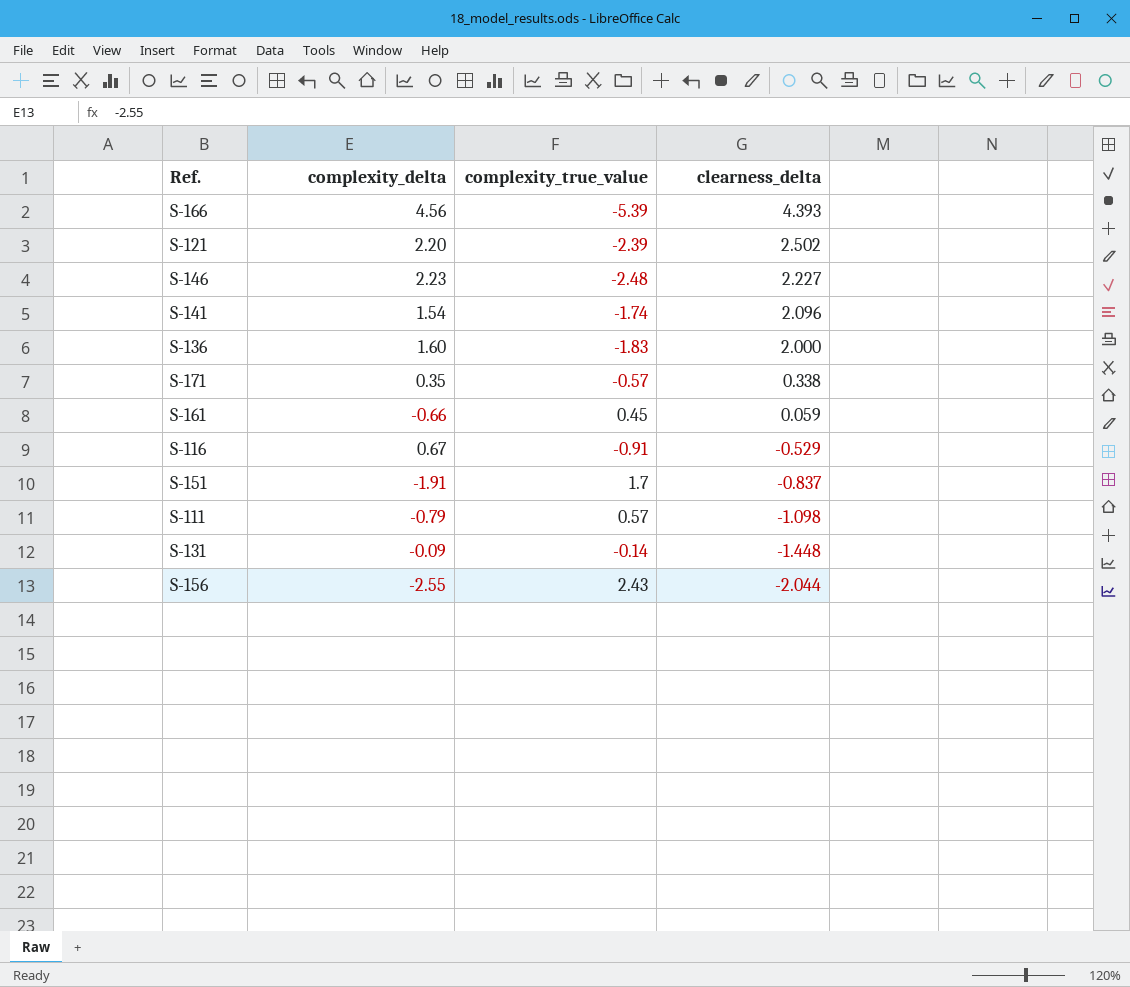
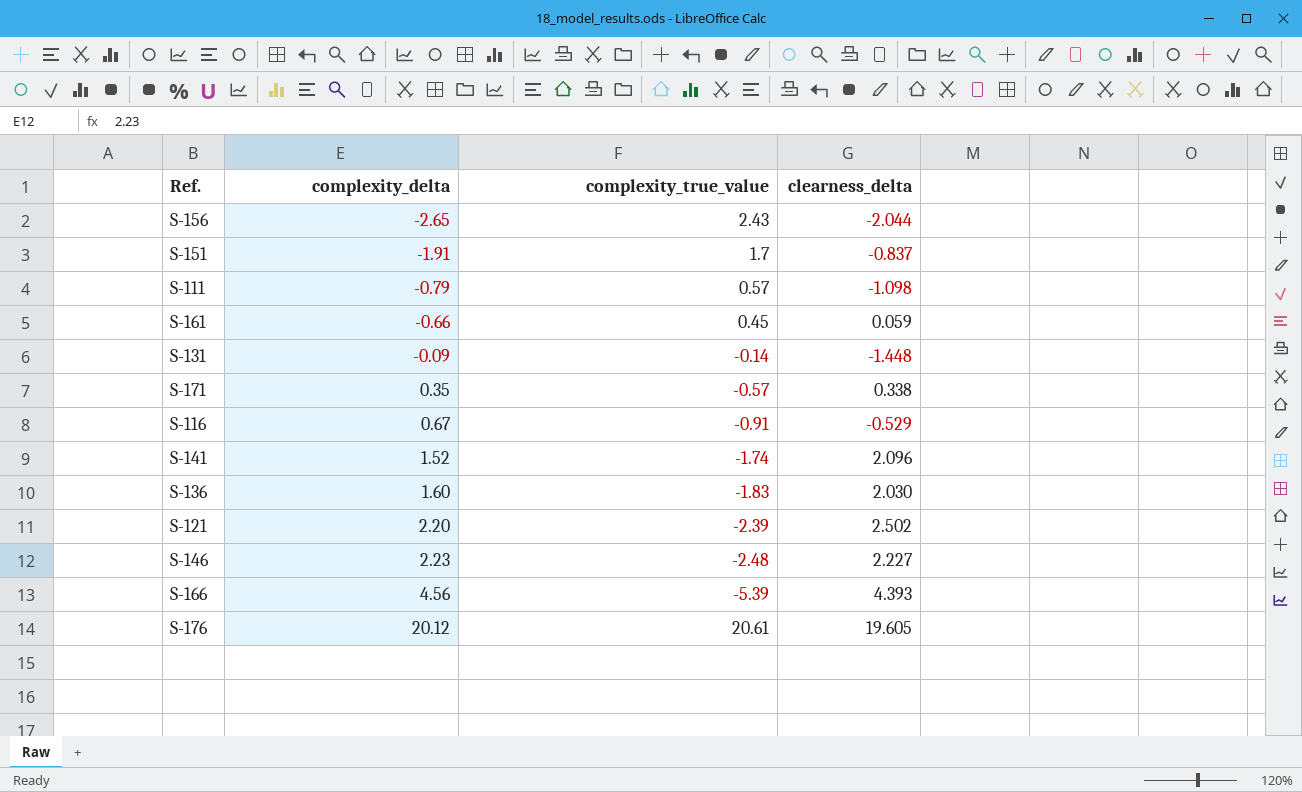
row order: clearness_delta descending -> complexity_delta ascending
S-156 | complexity_delta: -2.55 -> -2.65
S-141 | complexity_delta: 1.54 -> 1.52
S-136 | clearness_delta: 2.000 -> 2.030
row S-176: none -> 20.12 | 20.61 | 19.605

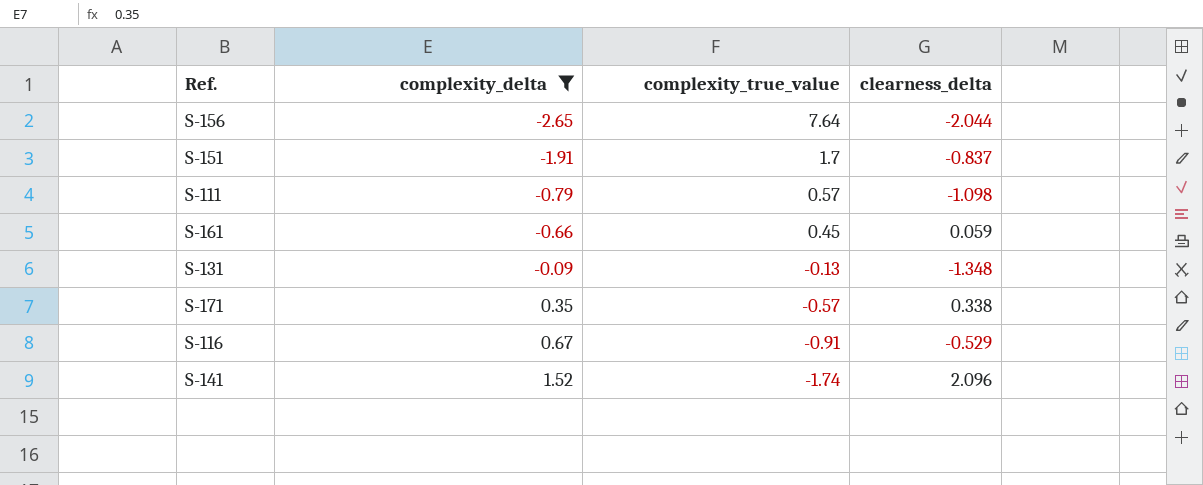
filter: none -> complexity_delta <= 1.52
S-156 | complexity_true_value: 2.43 -> 7.64
S-131 | complexity_true_value: -0.14 -> -0.13
S-131 | clearness_delta: -1.448 -> -1.348

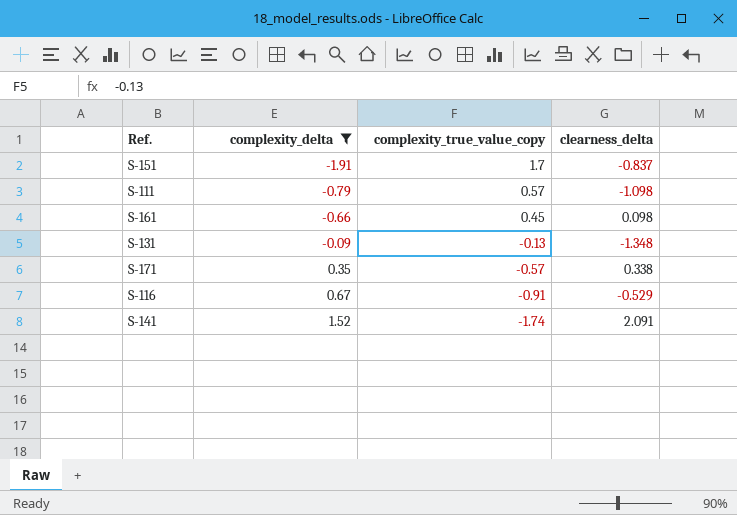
column name: complexity_true_value -> complexity_true_value_copy
row S-156: -2.65 | 7.64 | -2.044 -> none
S-161 | clearness_delta: 0.059 -> 0.098
S-141 | clearness_delta: 2.096 -> 2.091

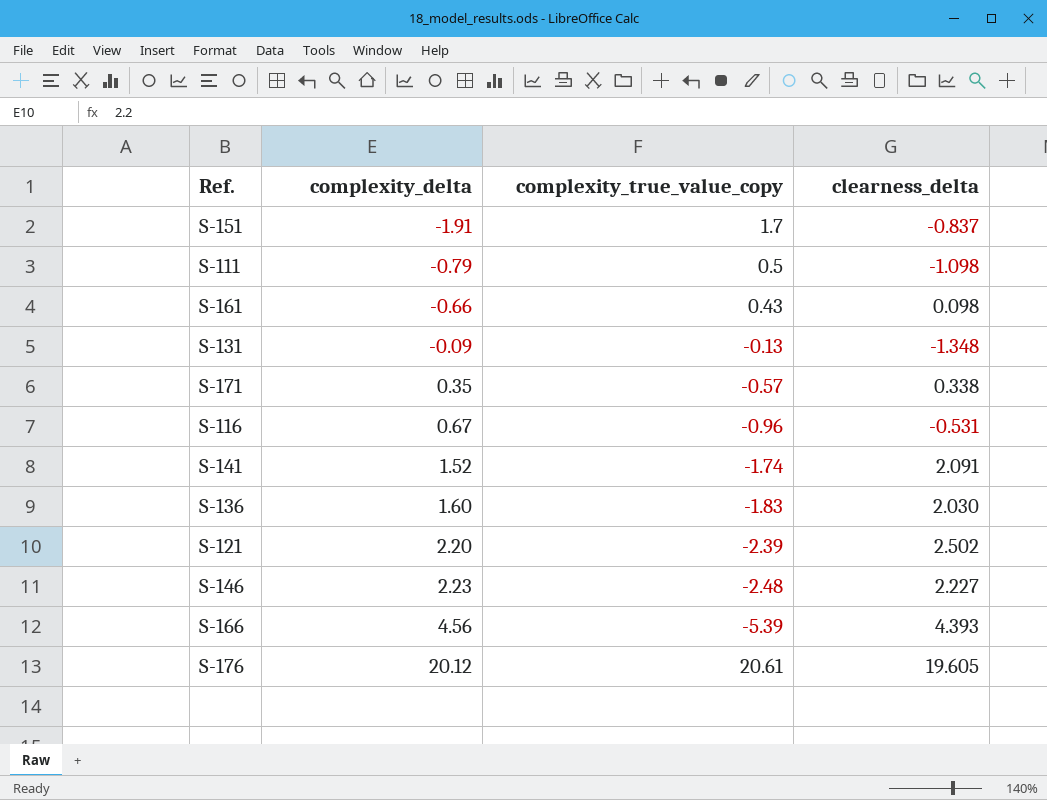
filter: complexity_delta <= 1.52 -> none
S-111 | complexity_true_value_copy: 0.57 -> 0.5
S-161 | complexity_true_value_copy: 0.45 -> 0.43
S-116 | complexity_true_value_copy: -0.91 -> -0.96
S-116 | clearness_delta: -0.529 -> -0.531

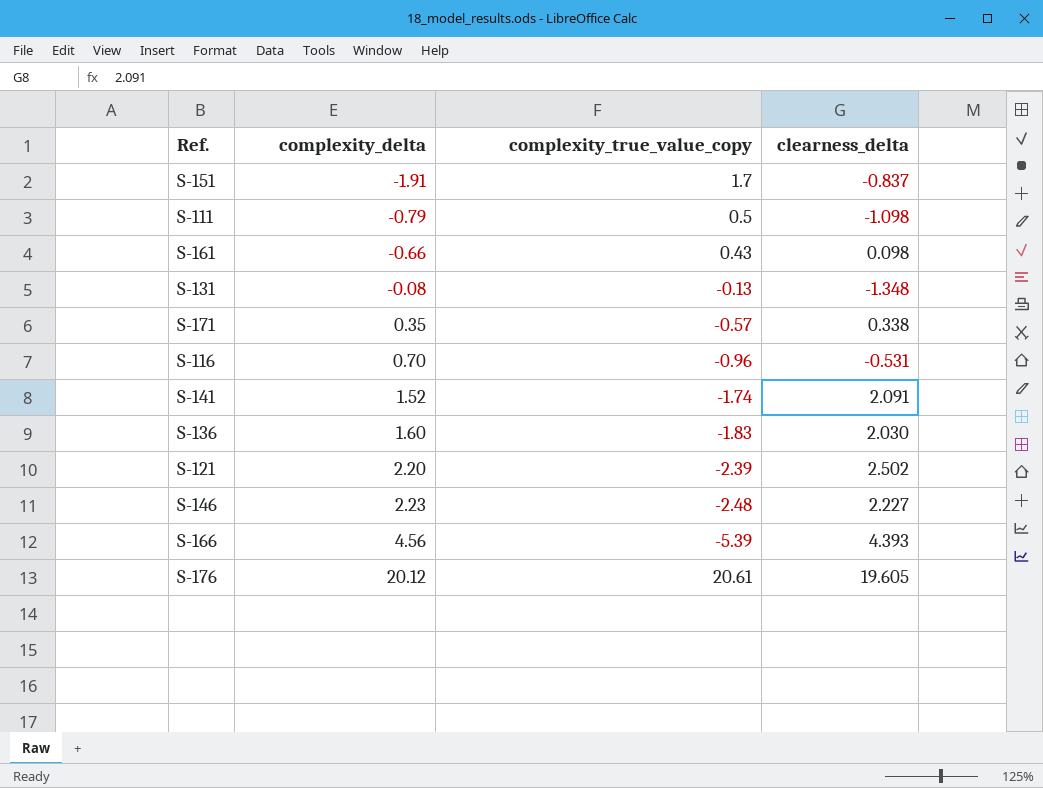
S-131 | complexity_delta: -0.09 -> -0.08
S-116 | complexity_delta: 0.67 -> 0.70

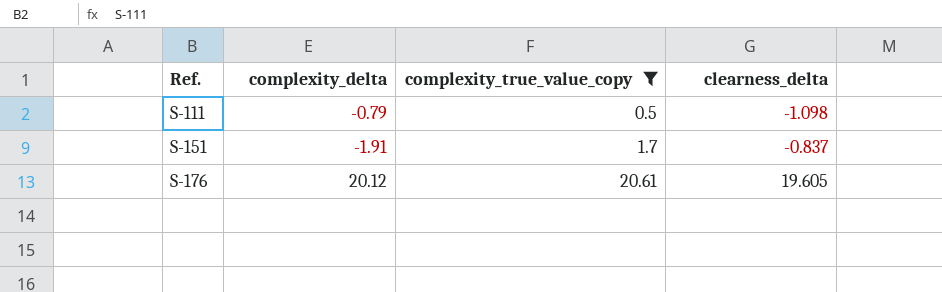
filter: none -> complexity_true_value_copy >= 0.5
row order: complexity_delta ascending -> Ref. ascending

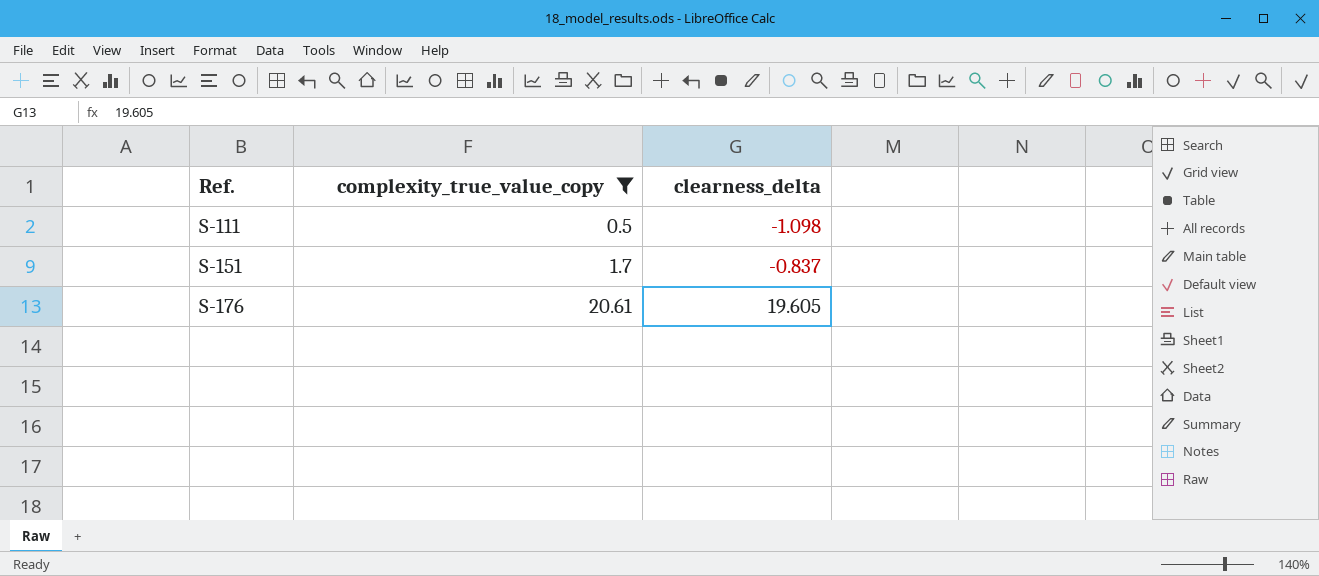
column complexity_delta | position: 2 -> none

